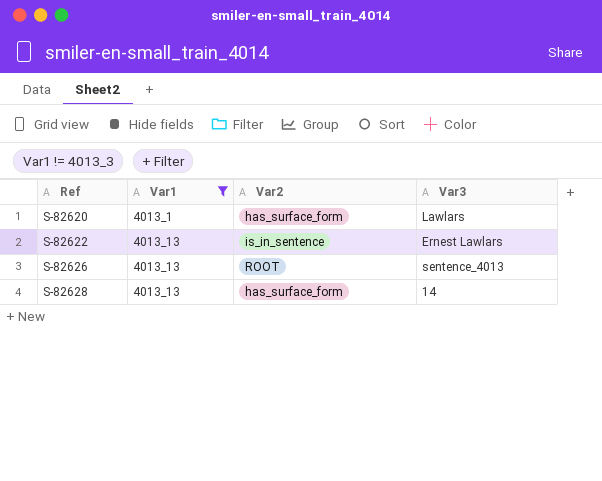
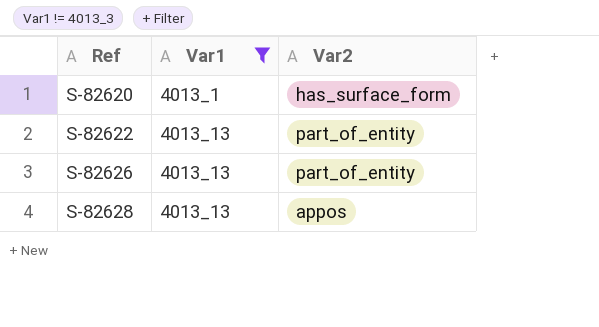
column Var3 | position: 4 -> none
S-82622 | Var2: is_in_sentence -> part_of_entity
S-82626 | Var2: ROOT -> part_of_entity
S-82628 | Var2: has_surface_form -> appos

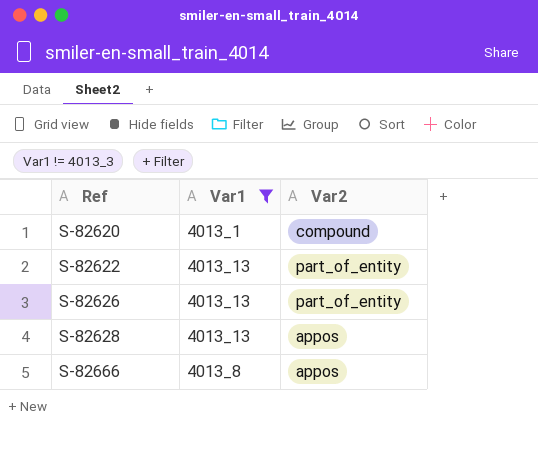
S-82620 | Var2: has_surface_form -> compound
row S-82666: none -> 4013_8 | appos

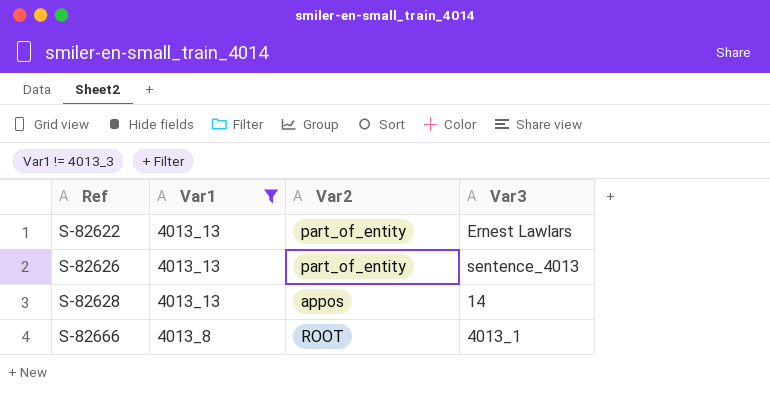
column Var3 | position: none -> 4
row S-82620: 4013_1 | compound -> none
S-82666 | Var2: appos -> ROOT

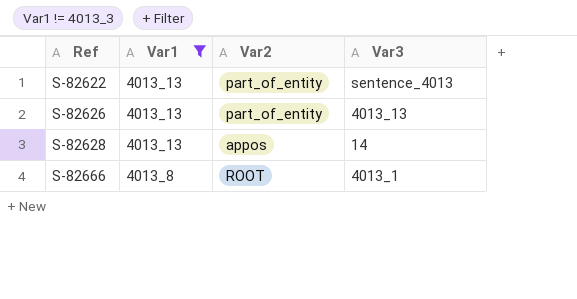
S-82622 | Var3: Ernest Lawlars -> sentence_4013
S-82626 | Var3: sentence_4013 -> 4013_13

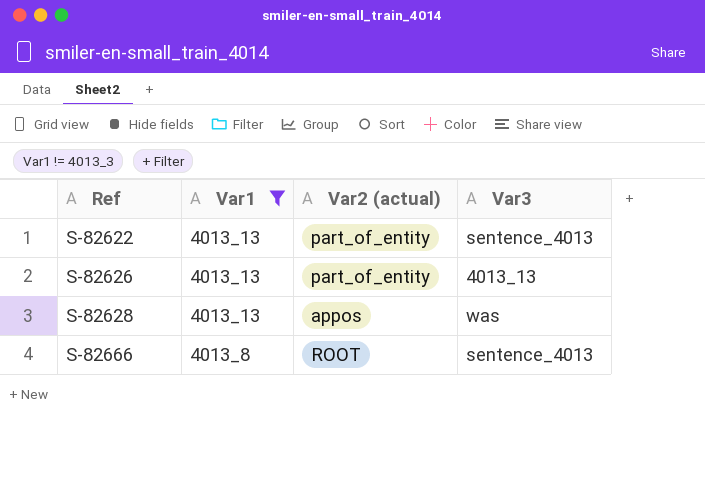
column name: Var2 -> Var2 (actual)
S-82628 | Var3: 14 -> was
S-82666 | Var3: 4013_1 -> sentence_4013

